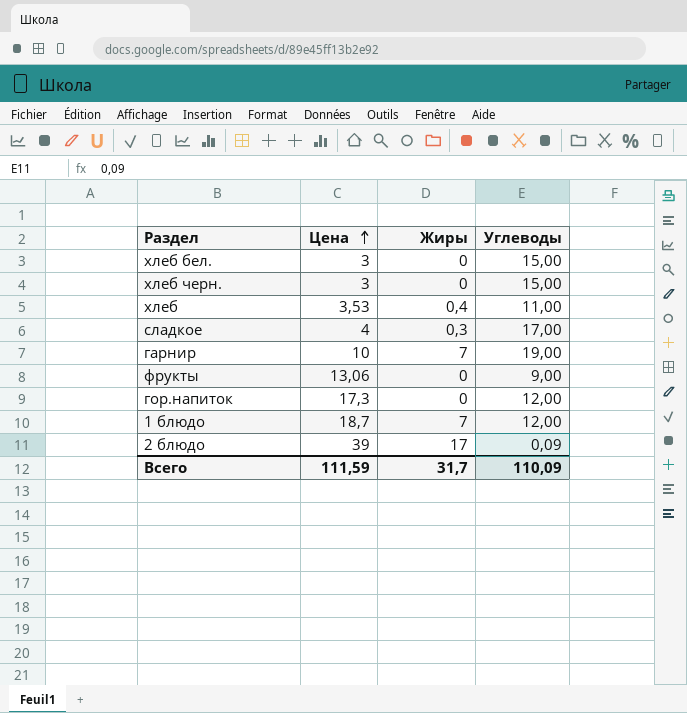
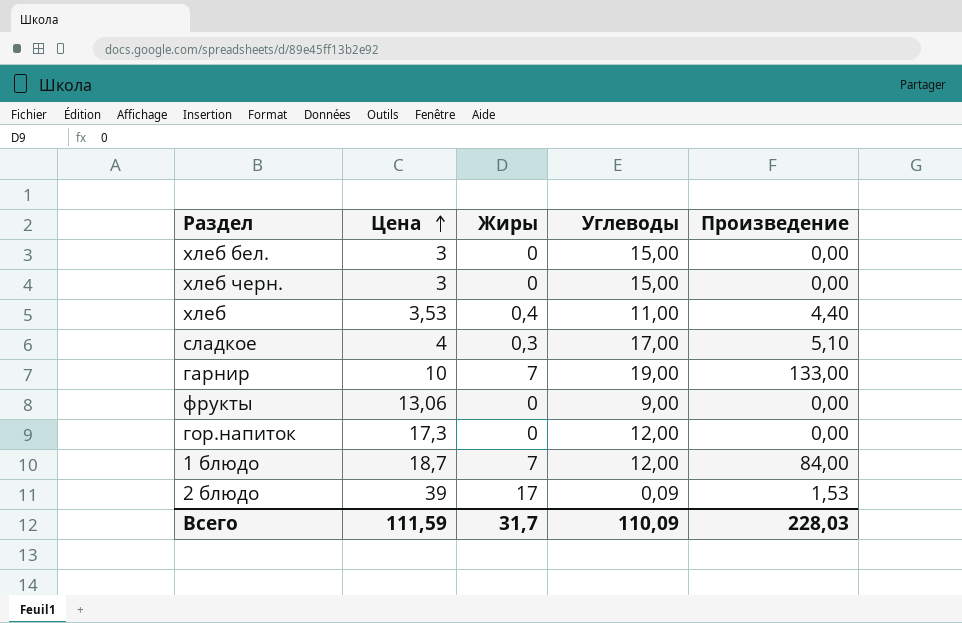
column Произведение | formula: none -> [Жиры] * [Углеводы]

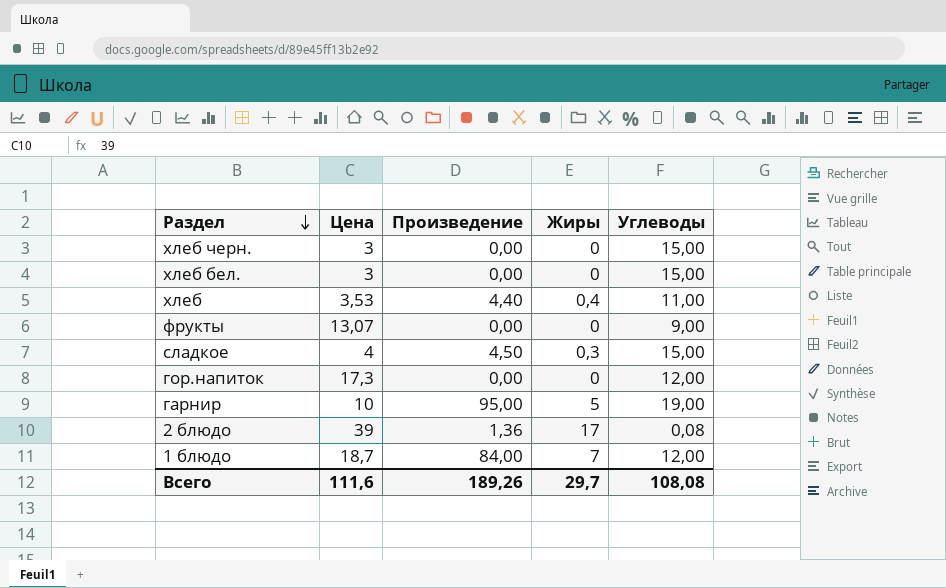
row order: Цена ascending -> Раздел descending
column Произведение | position: 5 -> 3
фрукты | Цена: 13,06 -> 13,07
сладкое | Произведение: 5,10 -> 4,50
сладкое | Углеводы: 17,00 -> 15,00
гарнир | Произведение: 133,00 -> 95,00
гарнир | Жиры: 7 -> 5
2 блюдо | Произведение: 1,53 -> 1,36
2 блюдо | Углеводы: 0,09 -> 0,08
Всего | Цена: 111,59 -> 111,6
Всего | Произведение: 228,03 -> 189,26
Всего | Жиры: 31,7 -> 29,7
Всего | Углеводы: 110,09 -> 108,08

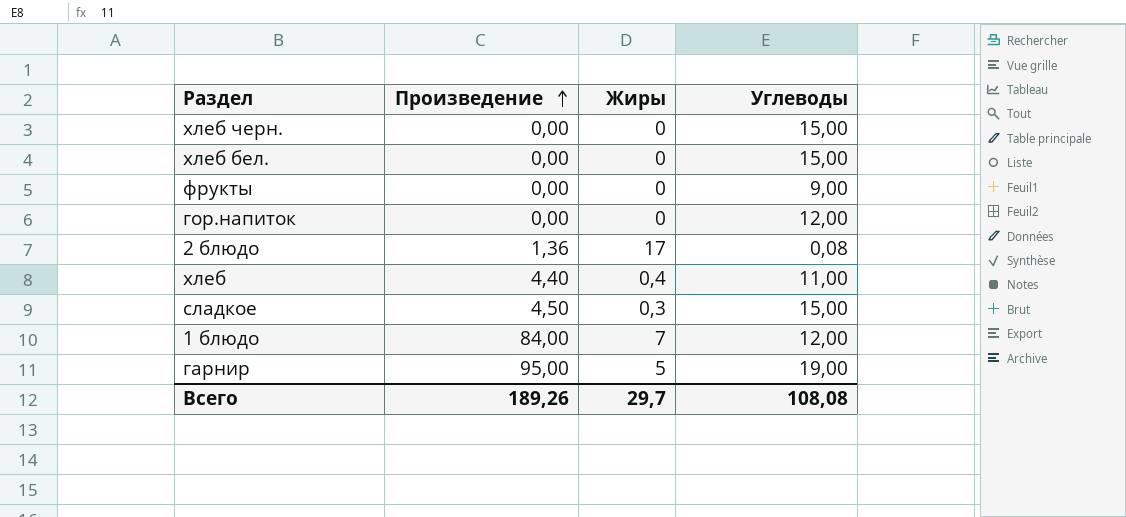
row order: Раздел descending -> Произведение ascending
column Цена | position: 2 -> none

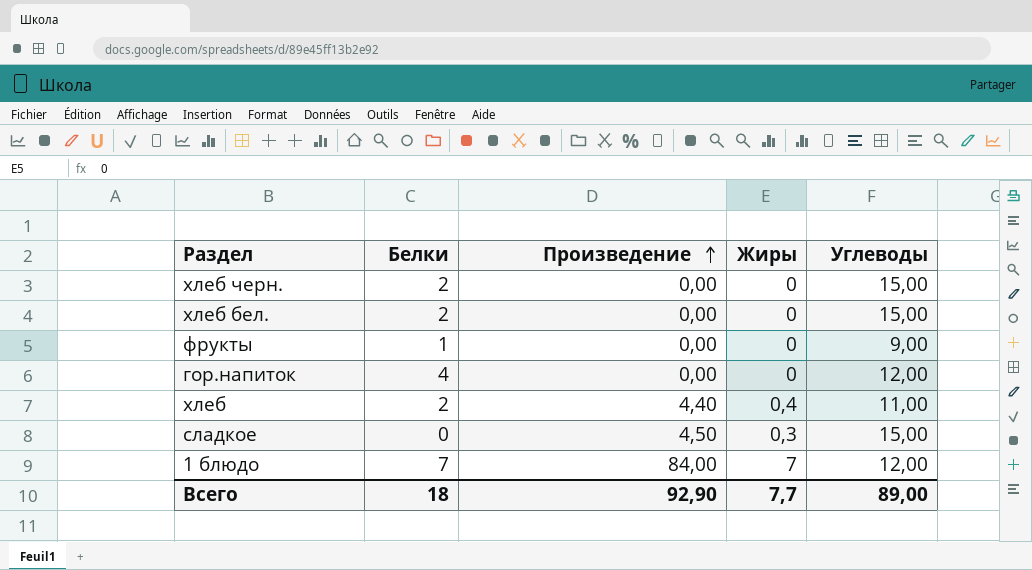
column Белки | position: none -> 2
row 2 блюдо: 1,36 | 17 | 0,08 -> none
row гарнир: 95,00 | 5 | 19,00 -> none
Всего | Произведение: 189,26 -> 92,90
Всего | Жиры: 29,7 -> 7,7
Всего | Углеводы: 108,08 -> 89,00

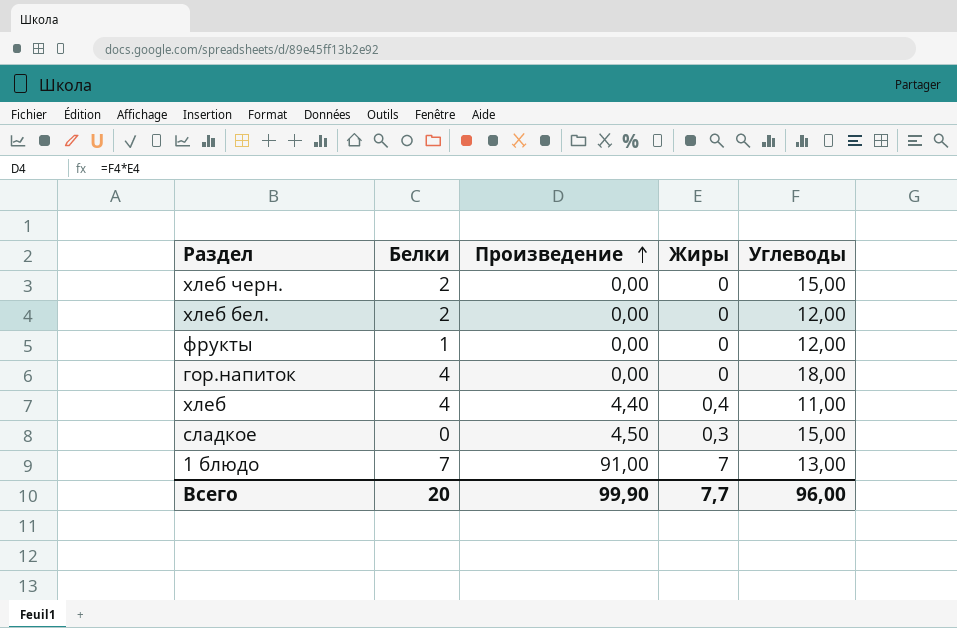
хлеб бел. | Углеводы: 15,00 -> 12,00
фрукты | Углеводы: 9,00 -> 12,00
гор.напиток | Углеводы: 12,00 -> 18,00
хлеб | Белки: 2 -> 4
1 блюдо | Произведение: 84,00 -> 91,00
1 блюдо | Углеводы: 12,00 -> 13,00
Всего | Белки: 18 -> 20
Всего | Произведение: 92,90 -> 99,90
Всего | Углеводы: 89,00 -> 96,00

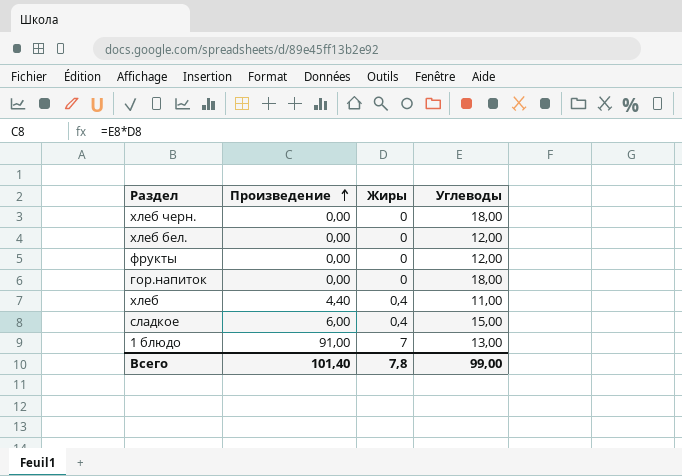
column Белки | position: 2 -> none
хлеб черн. | Углеводы: 15,00 -> 18,00
сладкое | Произведение: 4,50 -> 6,00
сладкое | Жиры: 0,3 -> 0,4
Всего | Произведение: 99,90 -> 101,40
Всего | Жиры: 7,7 -> 7,8
Всего | Углеводы: 96,00 -> 99,00

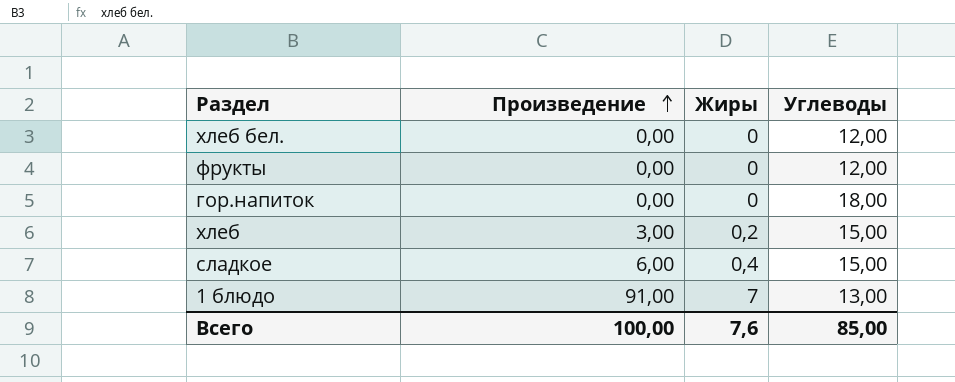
row хлеб черн.: 0,00 | 0 | 18,00 -> none
хлеб | Произведение: 4,40 -> 3,00
хлеб | Жиры: 0,4 -> 0,2
хлеб | Углеводы: 11,00 -> 15,00
Всего | Произведение: 101,40 -> 100,00
Всего | Жиры: 7,8 -> 7,6
Всего | Углеводы: 99,00 -> 85,00

